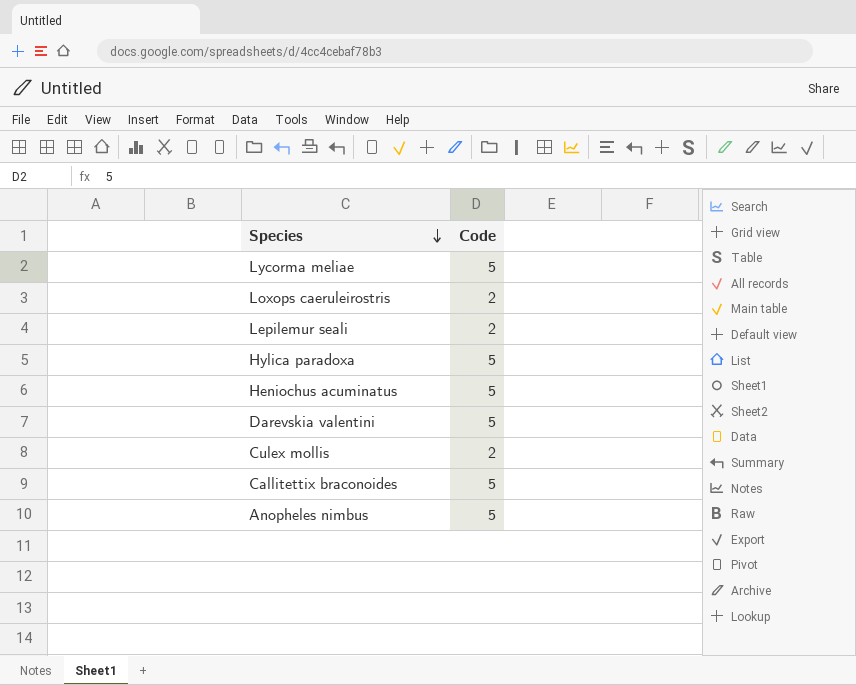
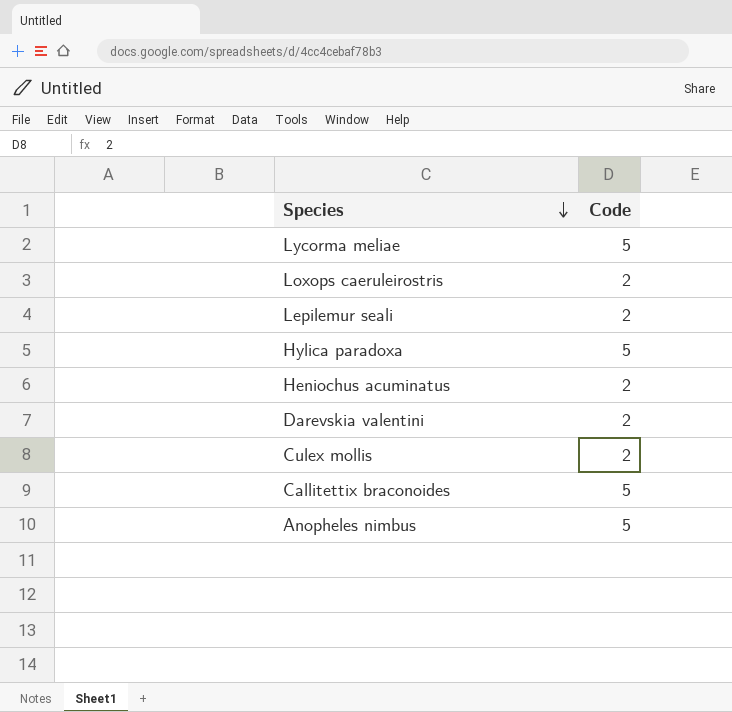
Heniochus acuminatus | Code: 5 -> 2
Darevskia valentini | Code: 5 -> 2

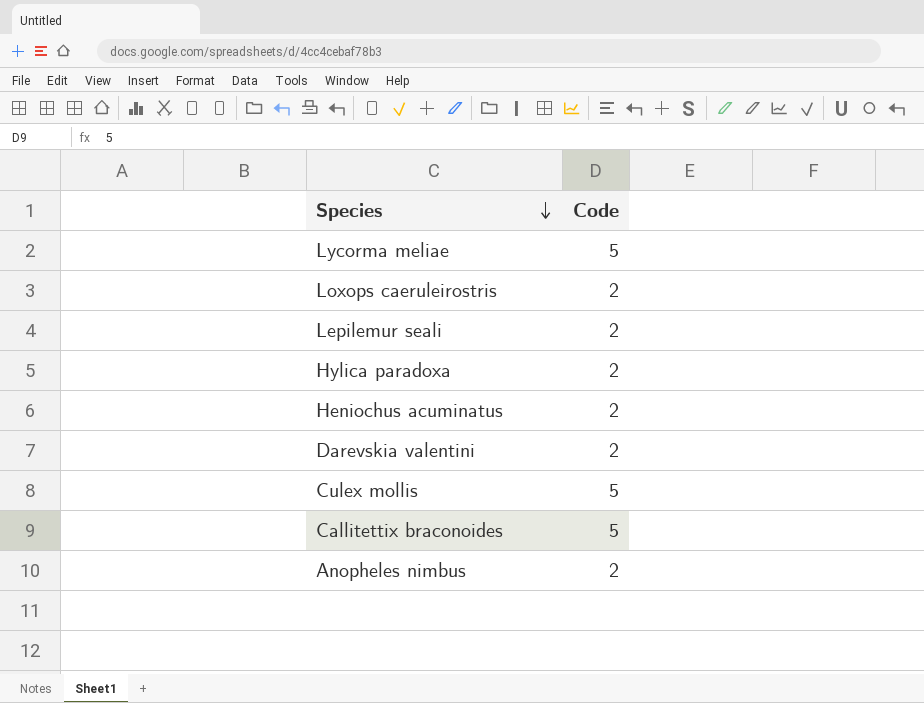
Hylica paradoxa | Code: 5 -> 2
Culex mollis | Code: 2 -> 5
Anopheles nimbus | Code: 5 -> 2

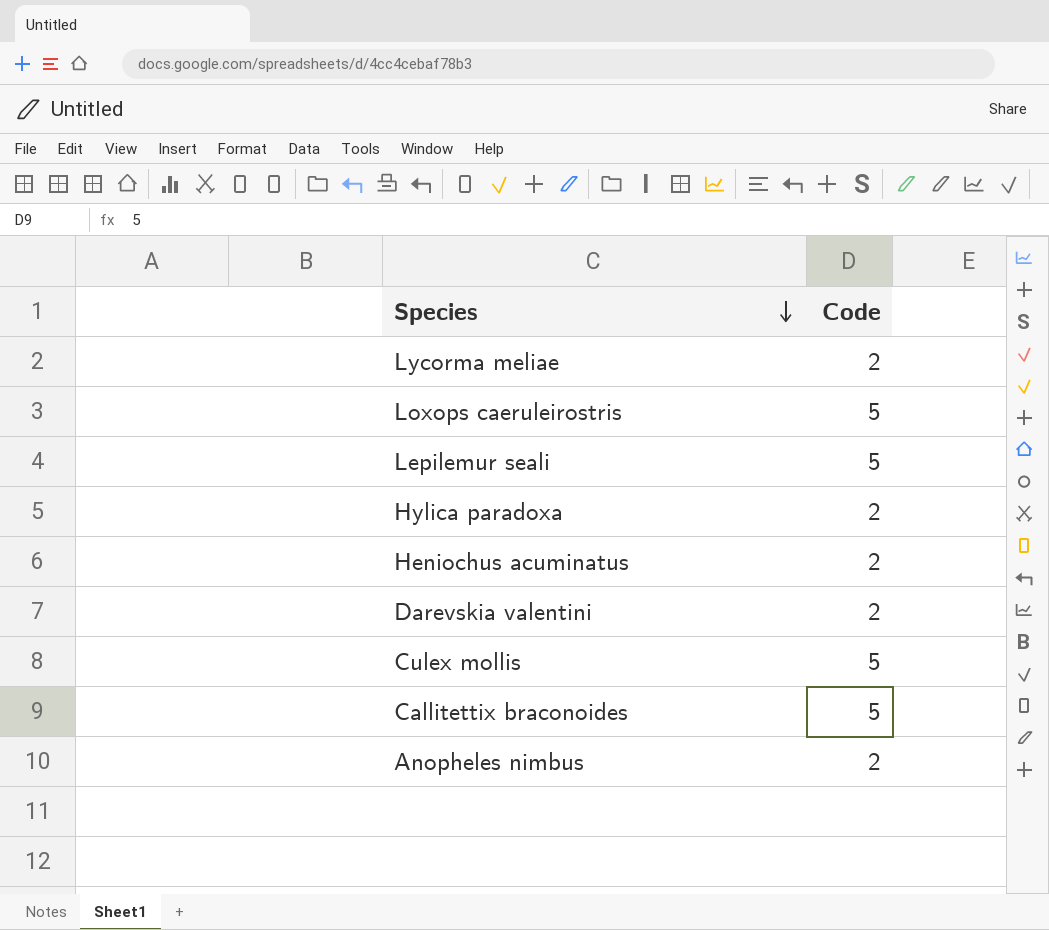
Lycorma meliae | Code: 5 -> 2
Loxops caeruleirostris | Code: 2 -> 5
Lepilemur seali | Code: 2 -> 5

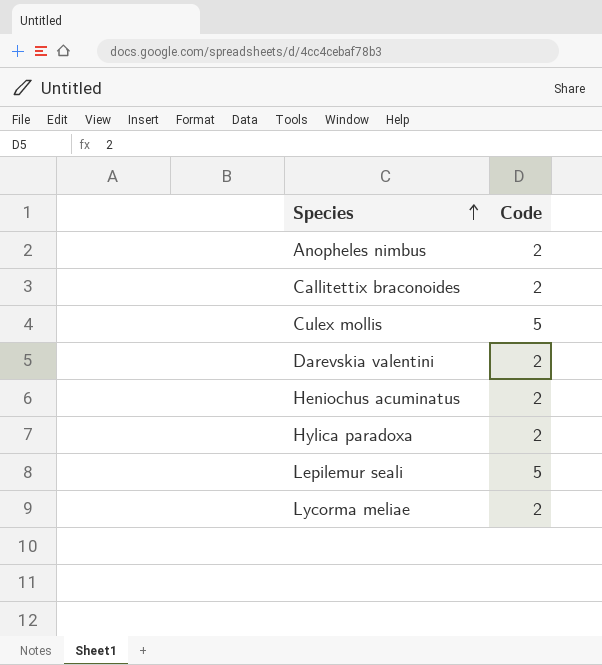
row order: Species descending -> Species ascending
row Loxops caeruleirostris: 5 -> none
Callitettix braconoides | Code: 5 -> 2

